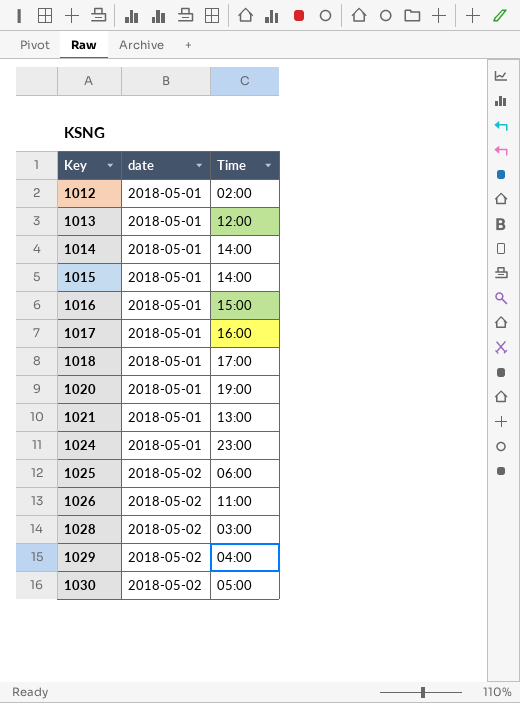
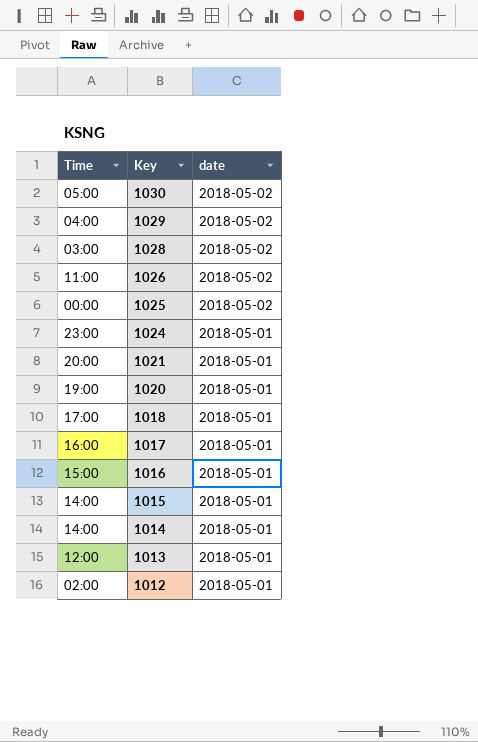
row order: Key ascending -> Key descending
column Time | position: 3 -> 1
1025 | Time: 06:00 -> 00:00
1021 | Time: 13:00 -> 20:00

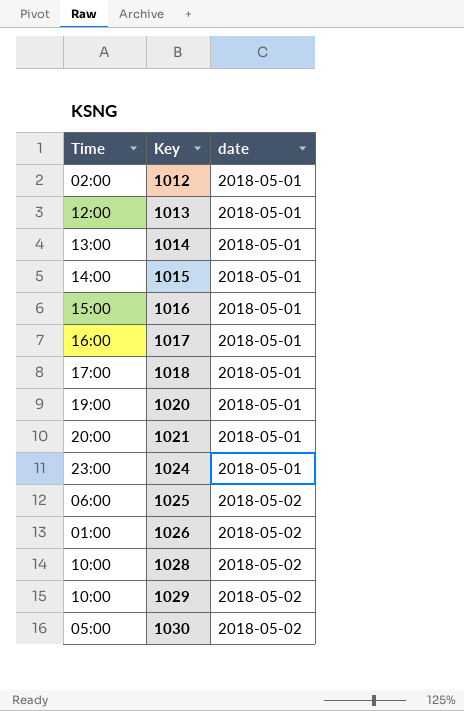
row order: Key descending -> Key ascending
1014 | Time: 14:00 -> 13:00
1025 | Time: 00:00 -> 06:00
1026 | Time: 11:00 -> 01:00
1028 | Time: 03:00 -> 10:00
1029 | Time: 04:00 -> 10:00

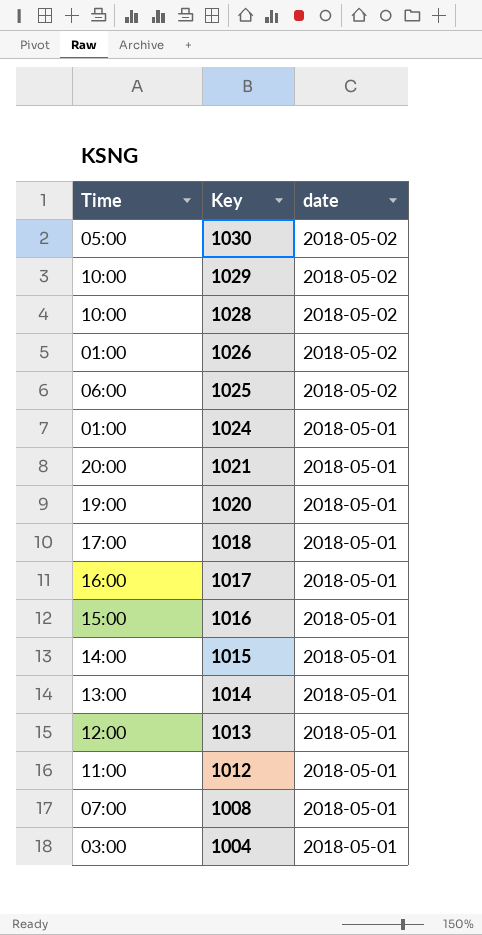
row order: Key ascending -> Key descending
1024 | Time: 23:00 -> 01:00
1012 | Time: 02:00 -> 11:00
row 1008: none -> 07:00 | 2018-05-01
row 1004: none -> 03:00 | 2018-05-01

